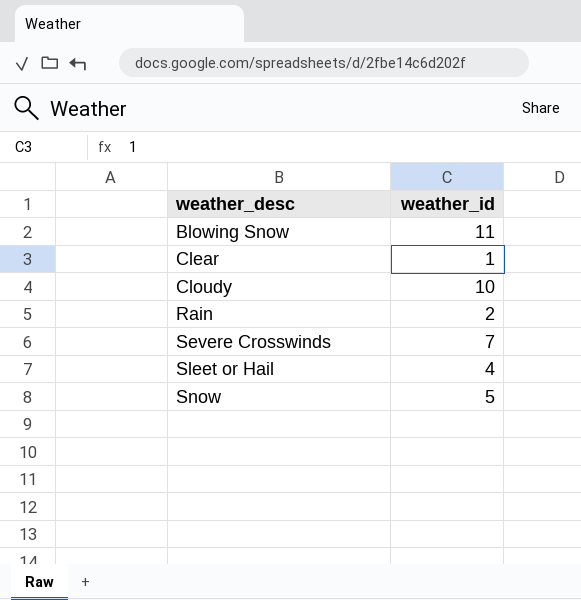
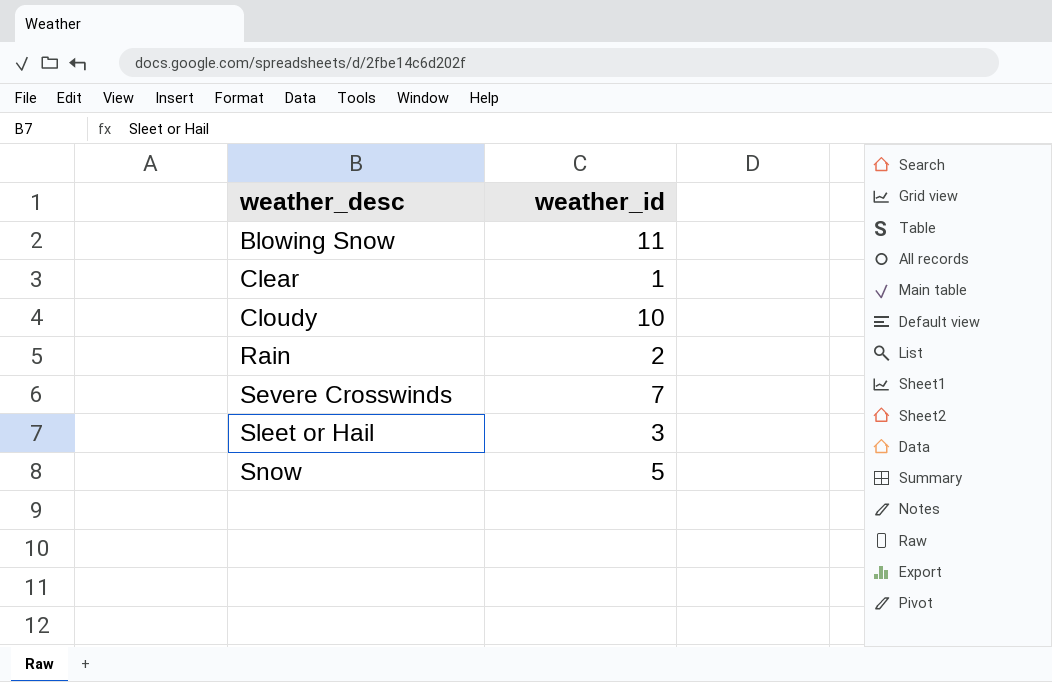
Sleet or Hail | weather_id: 4 -> 3

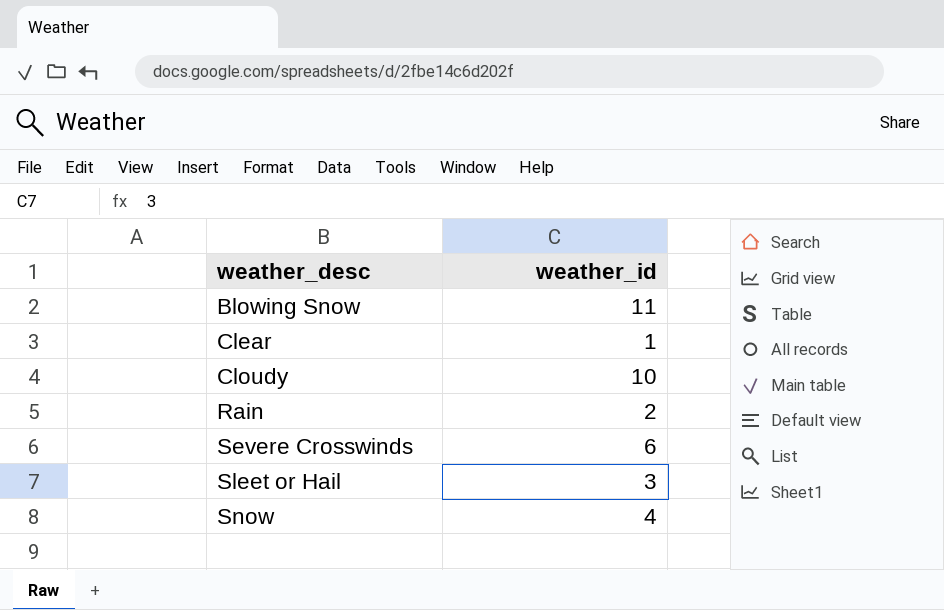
Severe Crosswinds | weather_id: 7 -> 6
Snow | weather_id: 5 -> 4

